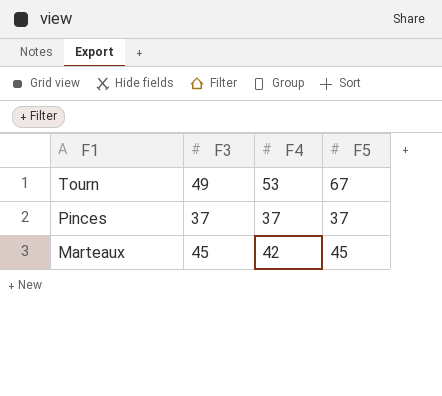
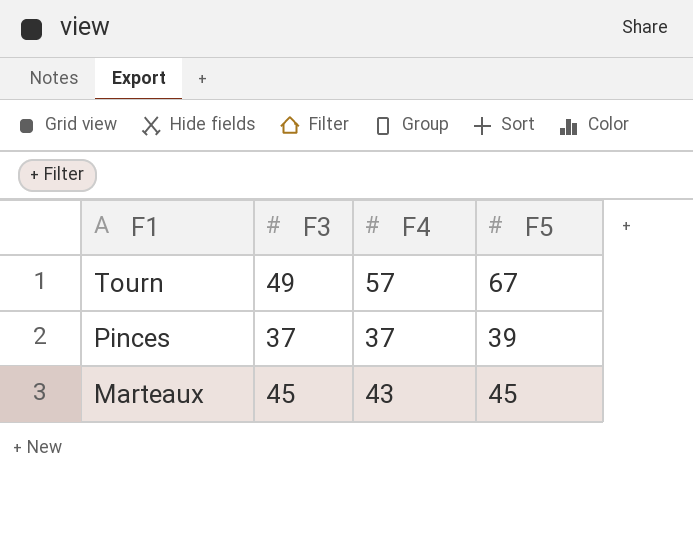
Tourn | F4: 53 -> 57
Pinces | F5: 37 -> 39
Marteaux | F4: 42 -> 43

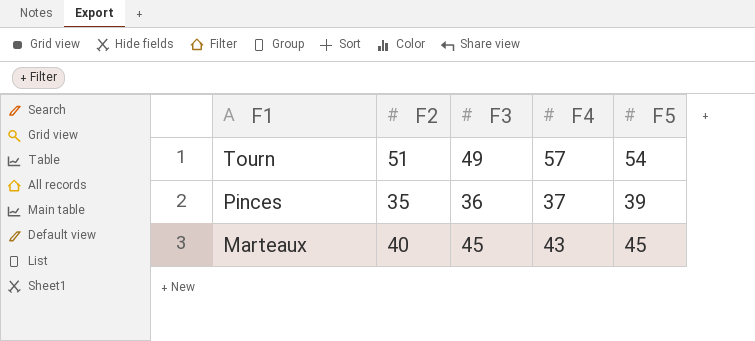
column F2 | position: none -> 2
Tourn | F5: 67 -> 54
Pinces | F3: 37 -> 36

